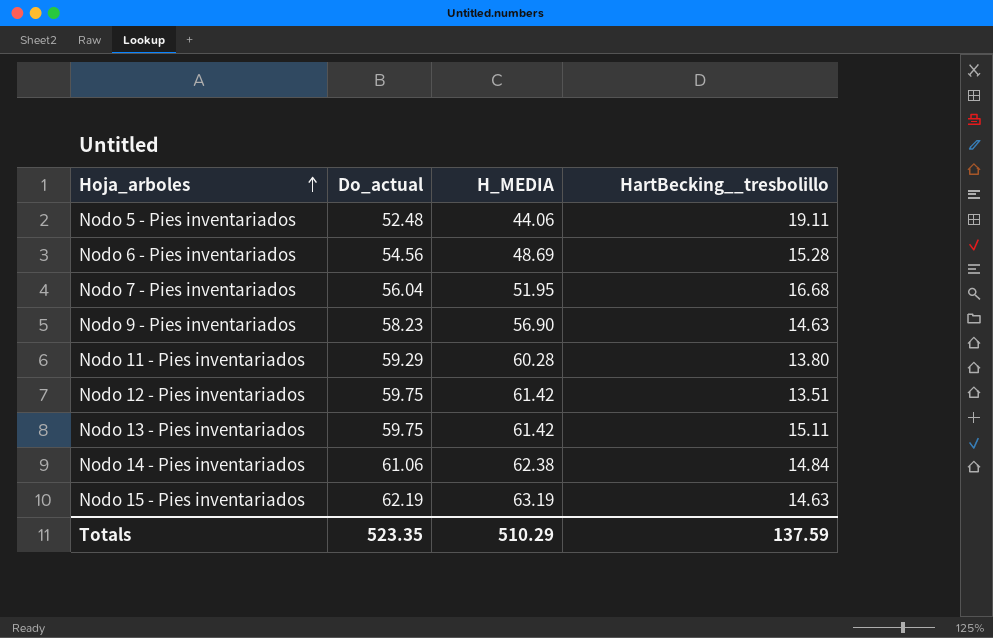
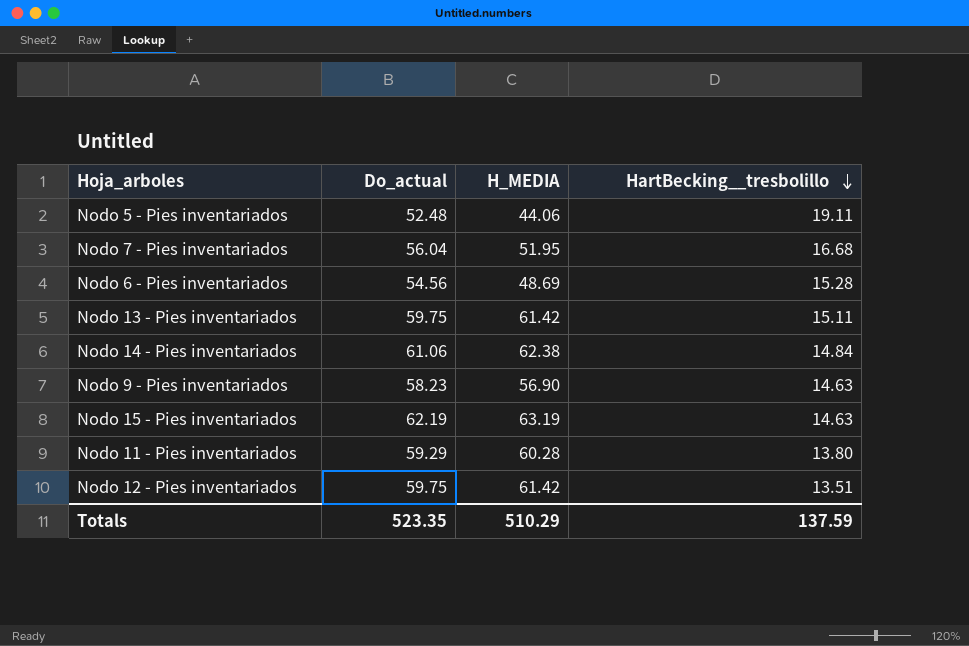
row order: Hoja_arboles ascending -> HartBecking__tresbolillo descending

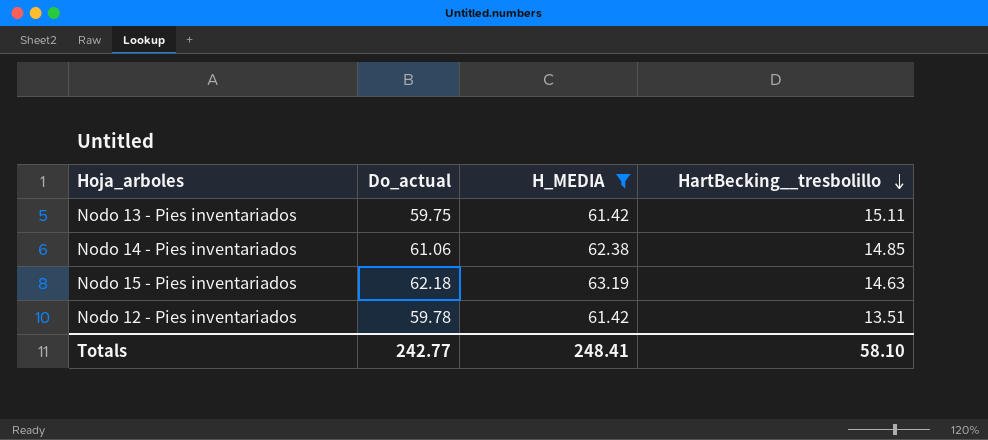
filter: none -> H_MEDIA >= 61.42
Nodo 14 - Pies inventariados | HartBecking__tresbolillo: 14.84 -> 14.85
Nodo 15 - Pies inventariados | Do_actual: 62.19 -> 62.18
Nodo 12 - Pies inventariados | Do_actual: 59.75 -> 59.78
Totals | Do_actual: 523.35 -> 242.77
Totals | H_MEDIA: 510.29 -> 248.41
Totals | HartBecking__tresbolillo: 137.59 -> 58.10

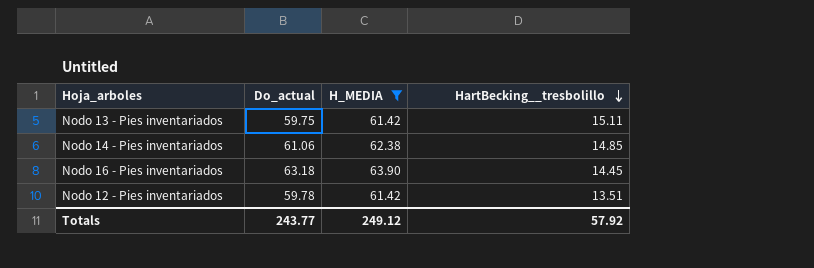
row Nodo 15 - Pies inventariados: 62.18 | 63.19 | 14.63 -> none
row Nodo 16 - Pies inventariados: none -> 63.18 | 63.90 | 14.45
Totals | Do_actual: 242.77 -> 243.77
Totals | H_MEDIA: 248.41 -> 249.12
Totals | HartBecking__tresbolillo: 58.10 -> 57.92

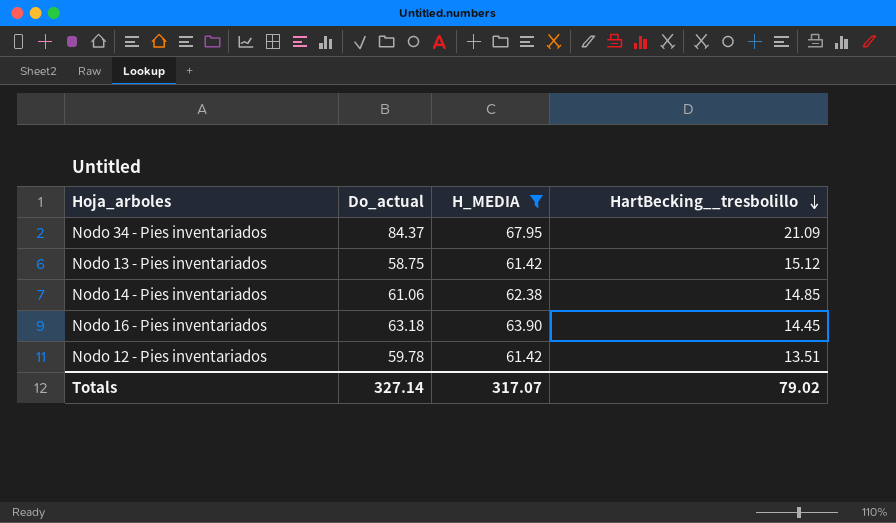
row Nodo 34 - Pies inventariados: none -> 84.37 | 67.95 | 21.09
Nodo 13 - Pies inventariados | Do_actual: 59.75 -> 58.75
Nodo 13 - Pies inventariados | HartBecking__tresbolillo: 15.11 -> 15.12
Totals | Do_actual: 243.77 -> 327.14
Totals | H_MEDIA: 249.12 -> 317.07
Totals | HartBecking__tresbolillo: 57.92 -> 79.02

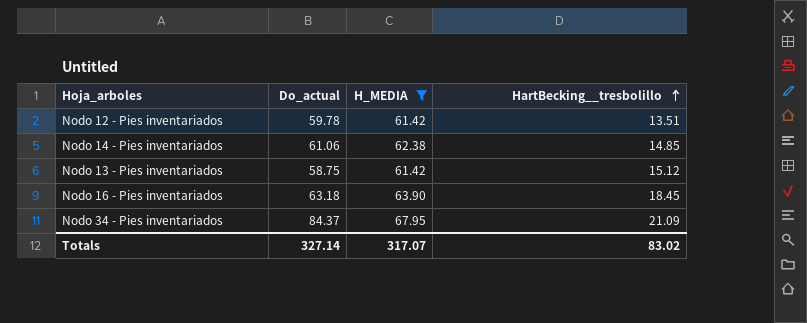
row order: HartBecking__tresbolillo descending -> HartBecking__tresbolillo ascending
Nodo 16 - Pies inventariados | HartBecking__tresbolillo: 14.45 -> 18.45
Totals | HartBecking__tresbolillo: 79.02 -> 83.02

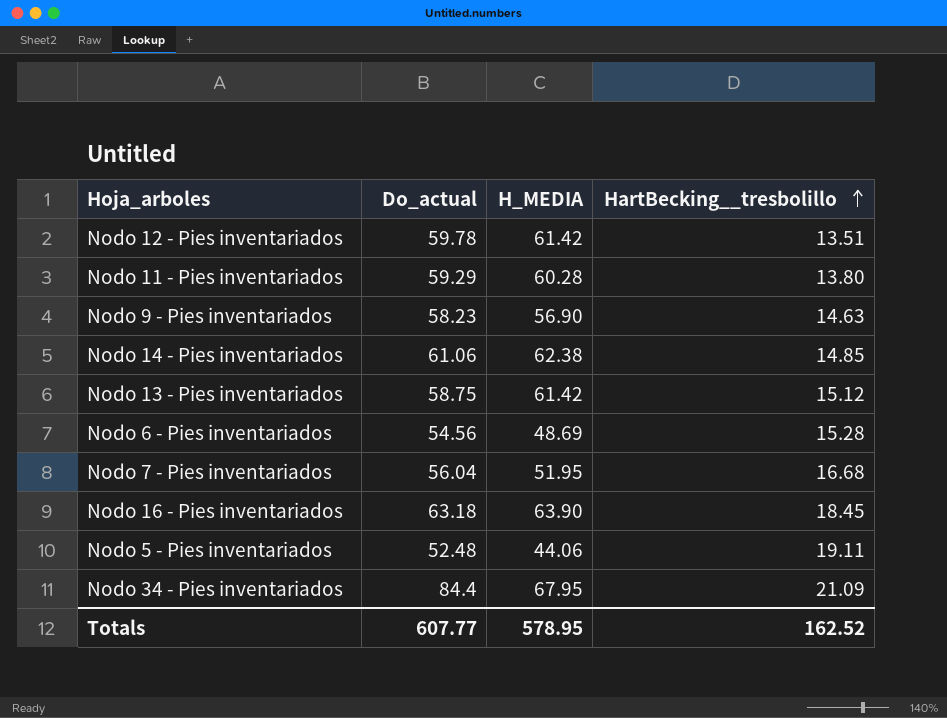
filter: H_MEDIA >= 61.42 -> none
Nodo 34 - Pies inventariados | Do_actual: 84.37 -> 84.4
Totals | Do_actual: 327.14 -> 607.77
Totals | H_MEDIA: 317.07 -> 578.95
Totals | HartBecking__tresbolillo: 83.02 -> 162.52

